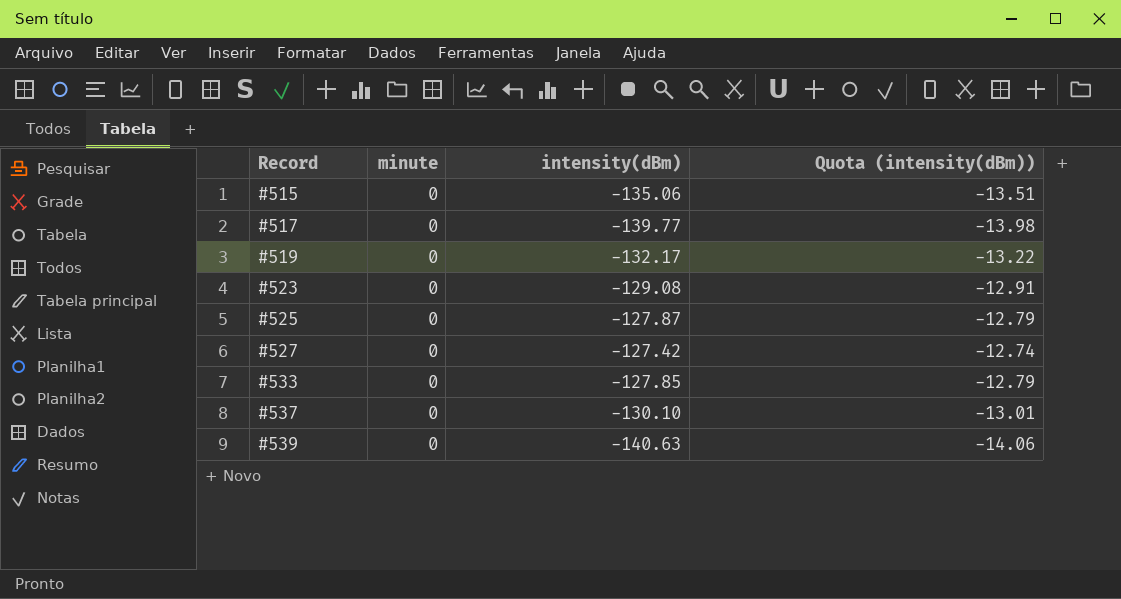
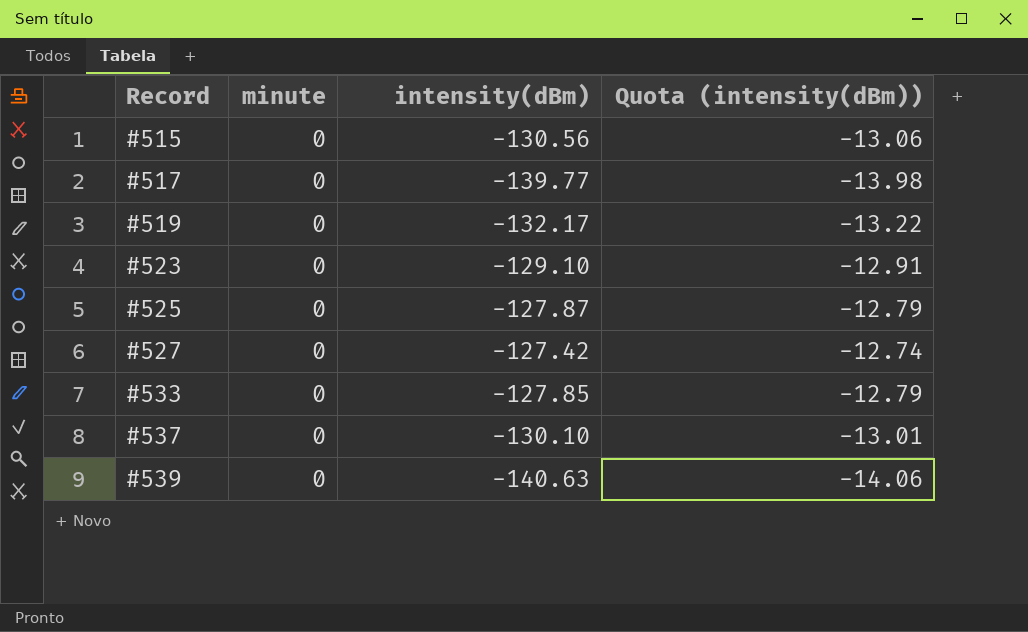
#515 | intensity(dBm): -135.06 -> -130.56
#515 | Quota (intensity(dBm)): -13.51 -> -13.06
#523 | intensity(dBm): -129.08 -> -129.10

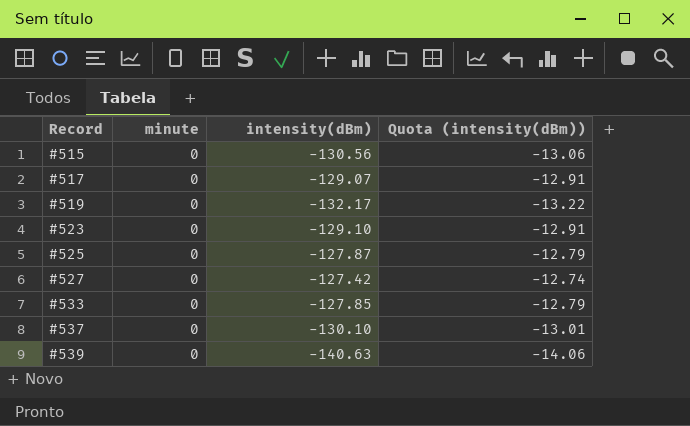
#517 | intensity(dBm): -139.77 -> -129.07
#517 | Quota (intensity(dBm)): -13.98 -> -12.91

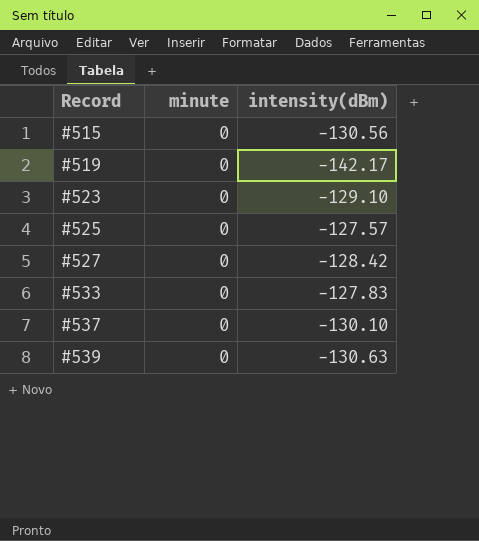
column Quota (intensity(dBm)) | formula: [intensity(dBm)] * 0.1 -> none
row #517: 0 | -129.07 | -12.91 -> none
#519 | intensity(dBm): -132.17 -> -142.17
#525 | intensity(dBm): -127.87 -> -127.57
#527 | intensity(dBm): -127.42 -> -128.42
#533 | intensity(dBm): -127.85 -> -127.83
#539 | intensity(dBm): -140.63 -> -130.63

